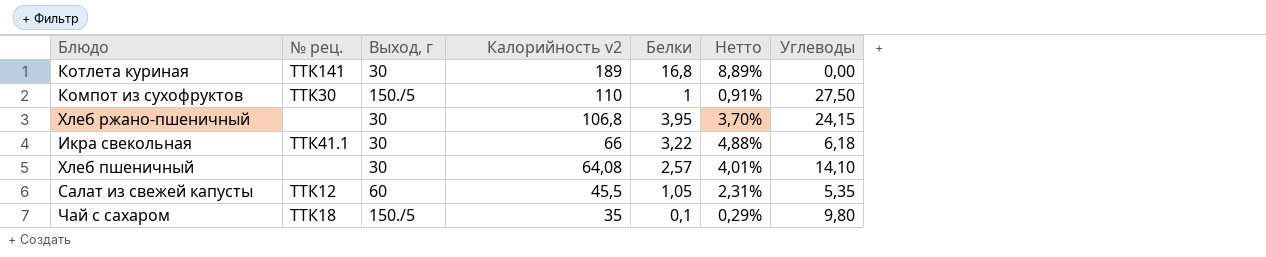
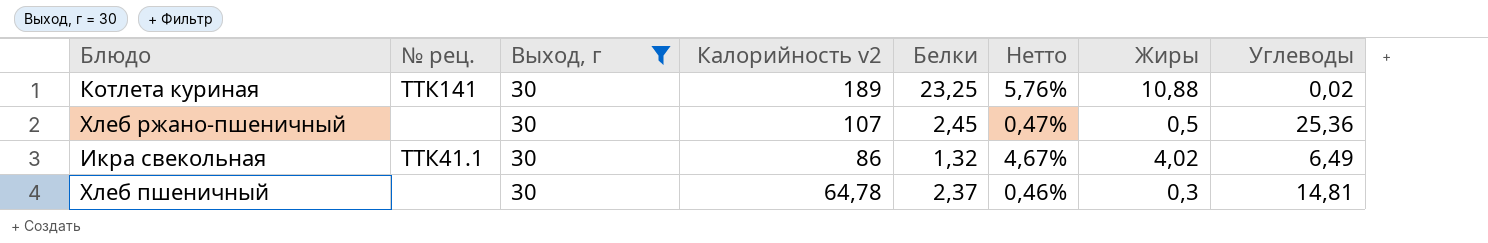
filter: none -> Выход, г = 30
column Нетто | formula: [Белки] / [Калорийность v2] -> [Жиры] / [Калорийность v2]
column Жиры | position: none -> 7
Котлета куриная | Белки: 16,8 -> 23,25
Котлета куриная | Углеводы: 0,00 -> 0,02
Хлеб ржано-пшеничный | Калорийность v2: 106,8 -> 107
Хлеб ржано-пшеничный | Белки: 3,95 -> 2,45
Хлеб ржано-пшеничный | Углеводы: 24,15 -> 25,36
Икра свекольная | Калорийность v2: 66 -> 86
Икра свекольная | Белки: 3,22 -> 1,32
Икра свекольная | Углеводы: 6,18 -> 6,49
Хлеб пшеничный | Калорийность v2: 64,08 -> 64,78
Хлеб пшеничный | Белки: 2,57 -> 2,37
Хлеб пшеничный | Углеводы: 14,10 -> 14,81

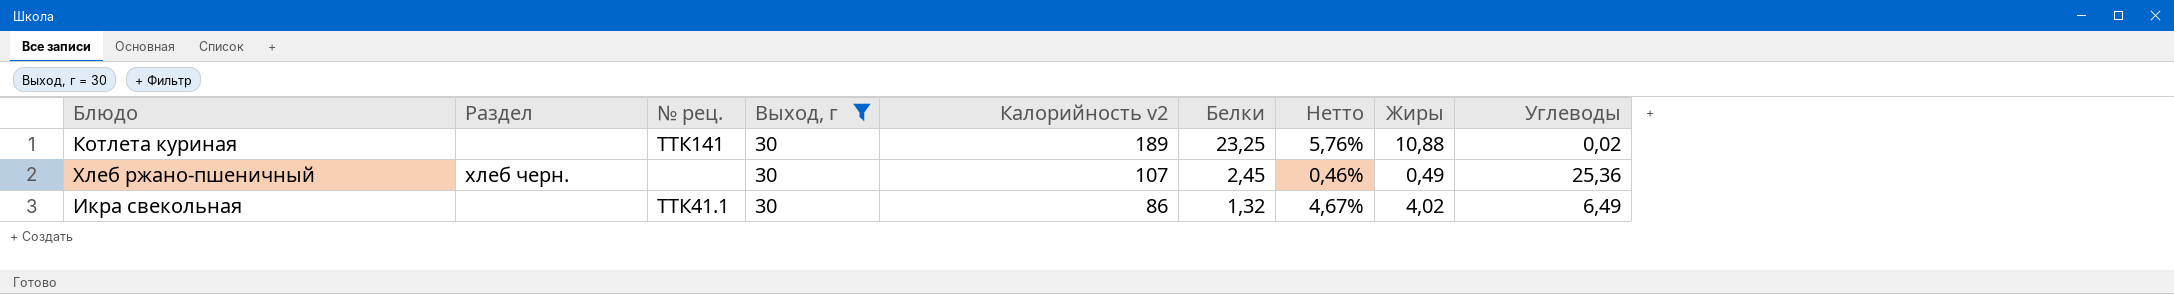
column Раздел | position: none -> 2
row Хлеб пшеничный: none | 30 | 64,78 | 2,37 | 0,46% | 0,3 | 14,81 -> none
Хлеб ржано-пшеничный | Нетто: 0,47% -> 0,46%
Хлеб ржано-пшеничный | Жиры: 0,5 -> 0,49

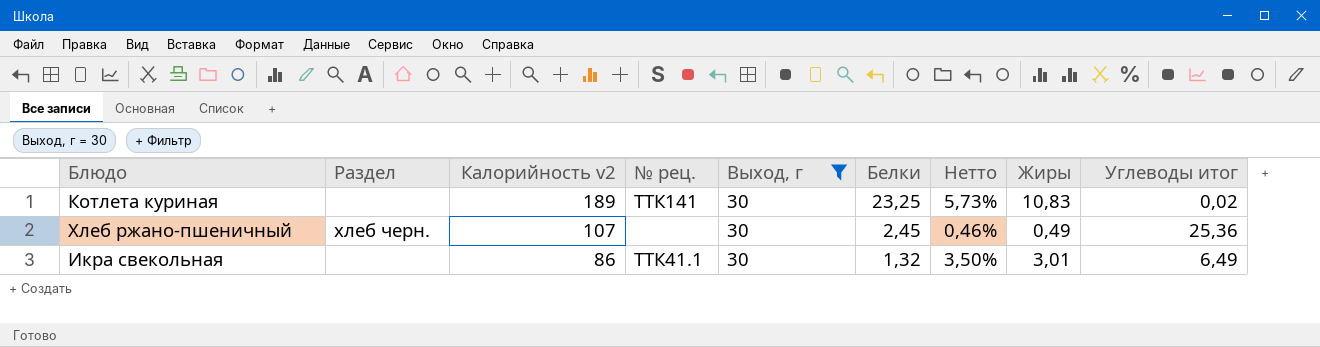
column Калорийность v2 | position: 5 -> 3
column name: Углеводы -> Углеводы итог
Котлета куриная | Нетто: 5,76% -> 5,73%
Котлета куриная | Жиры: 10,88 -> 10,83
Икра свекольная | Нетто: 4,67% -> 3,50%
Икра свекольная | Жиры: 4,02 -> 3,01

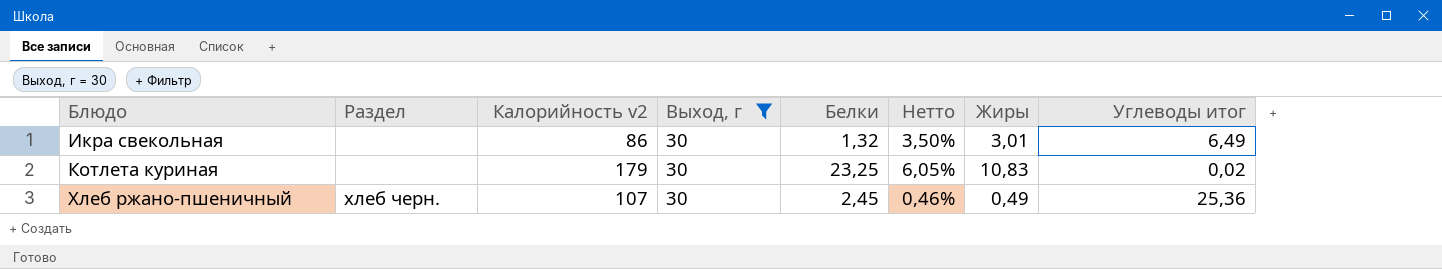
row order: Калорийность v2 descending -> Блюдо ascending
column № рец. | position: 4 -> none
Котлета куриная | Калорийность v2: 189 -> 179
Котлета куриная | Нетто: 5,73% -> 6,05%

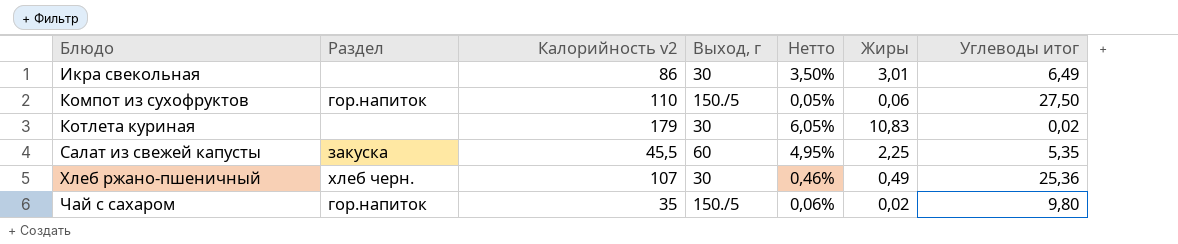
filter: Выход, г = 30 -> none
column Белки | position: 5 -> none

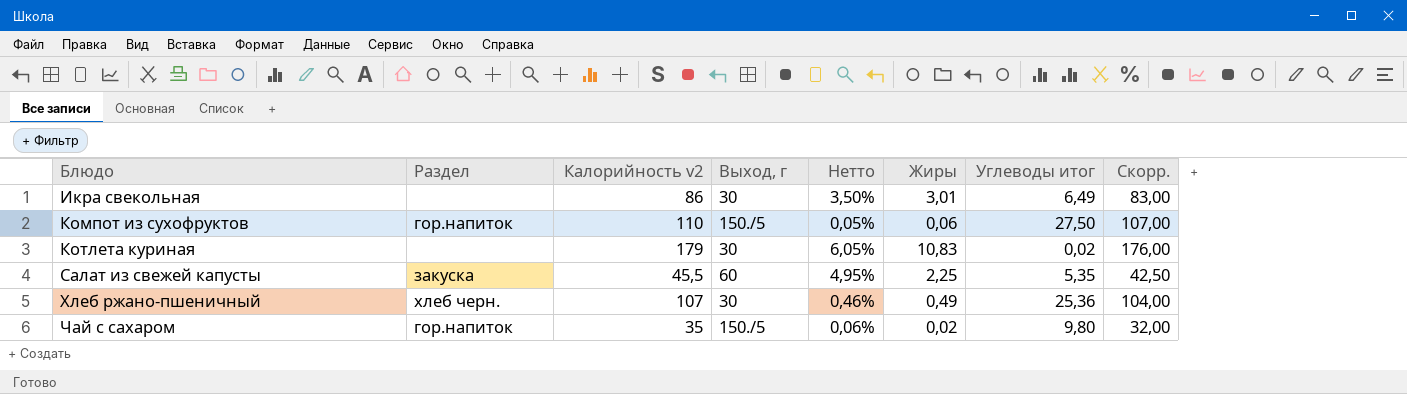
column Скорр. | formula: none -> [Калорийность v2] - 3

